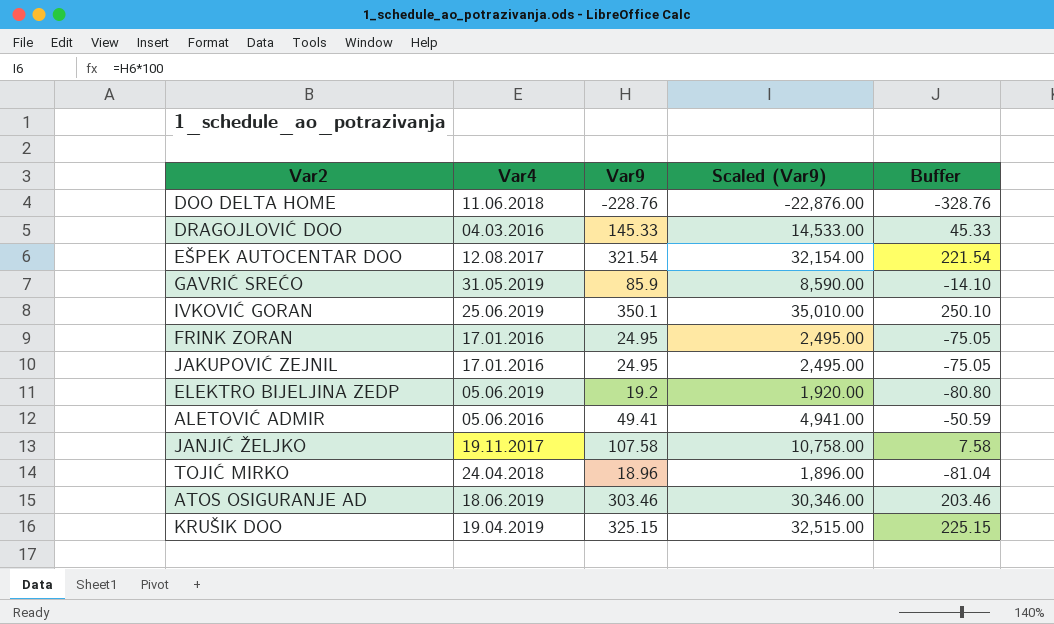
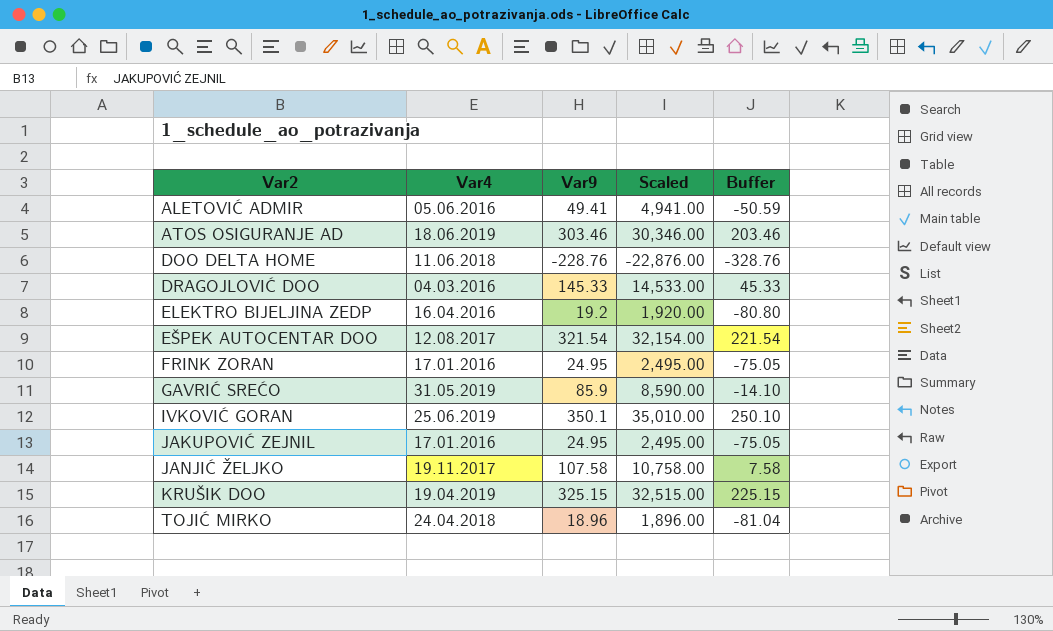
row order: none -> Var2 ascending
column name: Scaled (Var9) -> Scaled
ELEKTRO BIJELJINA ZEDP | Var4: 05.06.2019 -> 16.04.2016

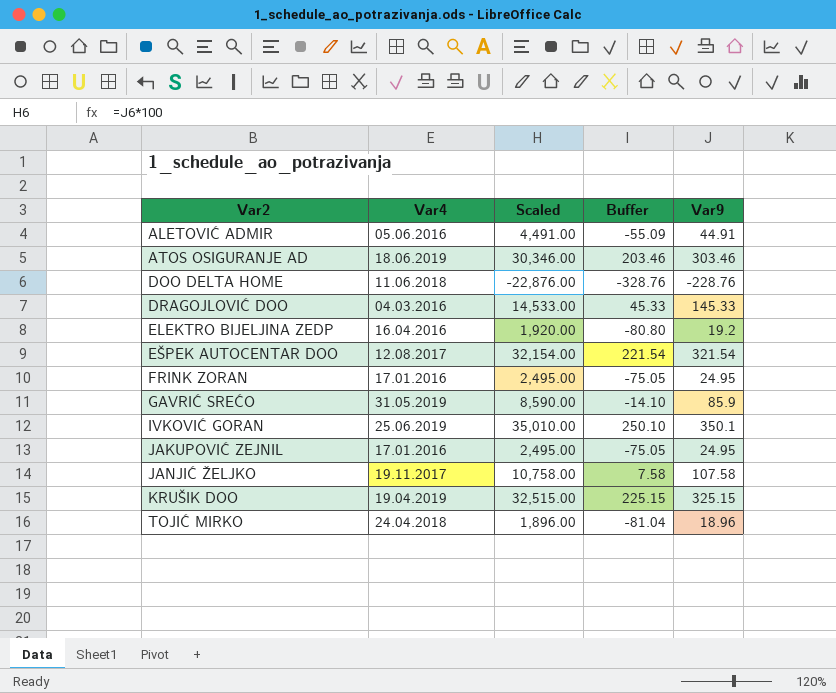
column Var9 | position: 3 -> 5
ALETOVIĆ ADMIR | Scaled: 4,941.00 -> 4,491.00
ALETOVIĆ ADMIR | Buffer: -50.59 -> -55.09
ALETOVIĆ ADMIR | Var9: 49.41 -> 44.91

